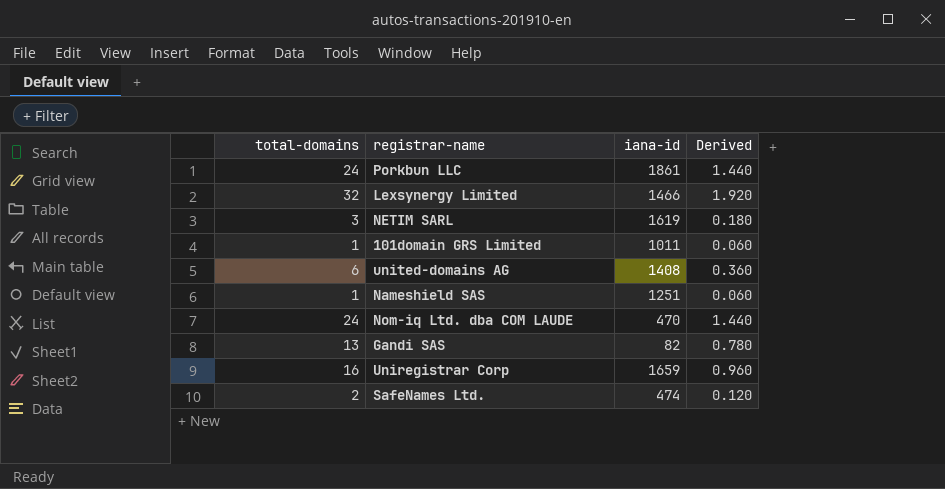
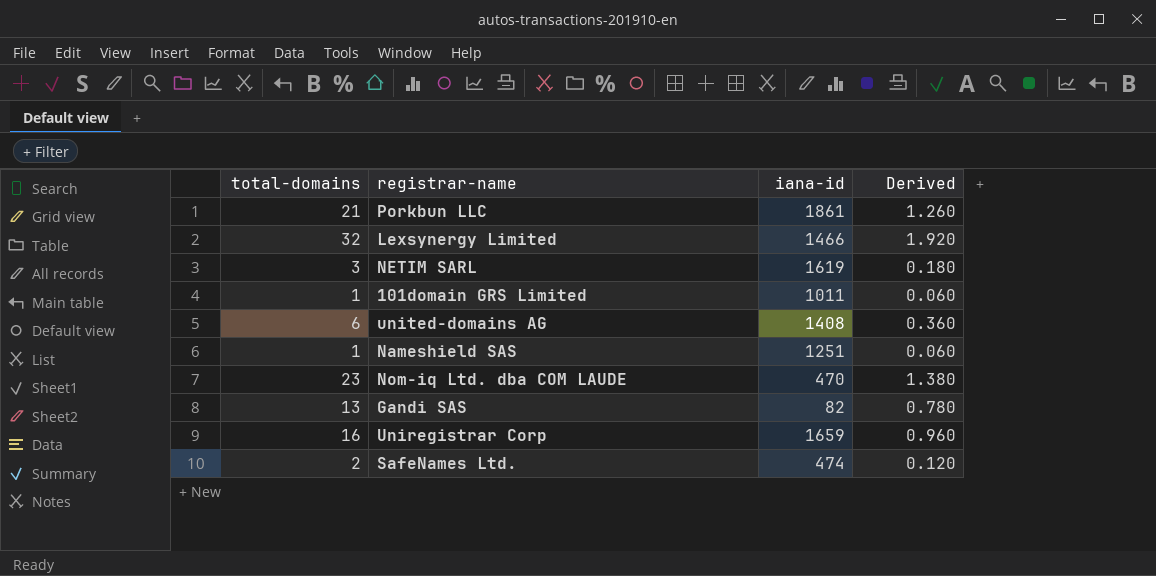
Porkbun LLC | total-domains: 24 -> 21
Porkbun LLC | Derived: 1.440 -> 1.260
Nom-iq Ltd. dba COM LAUDE | total-domains: 24 -> 23
Nom-iq Ltd. dba COM LAUDE | Derived: 1.440 -> 1.380

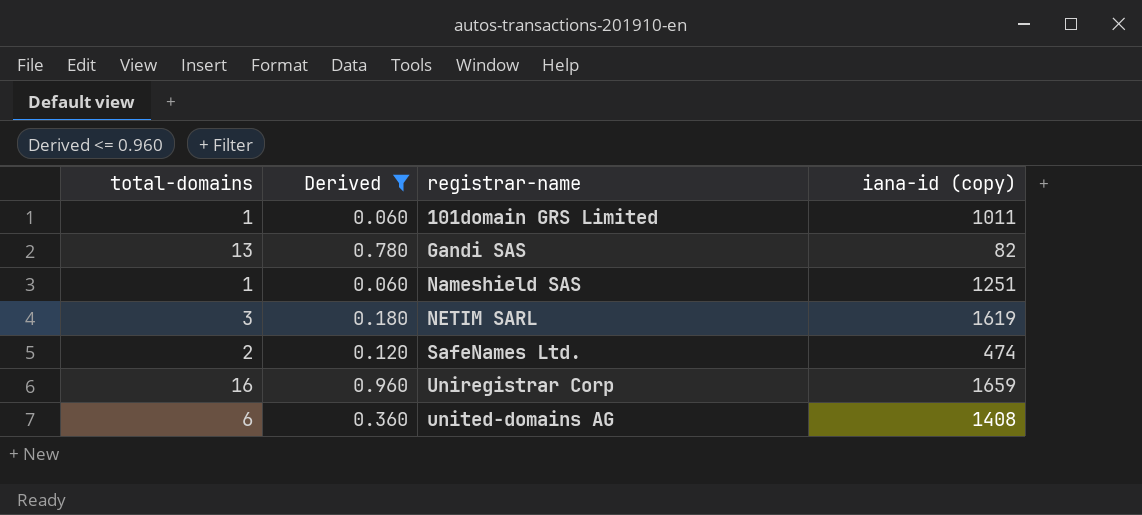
filter: none -> Derived <= 0.960
row order: none -> registrar-name ascending
column Derived | position: 4 -> 2
column name: iana-id -> iana-id (copy)

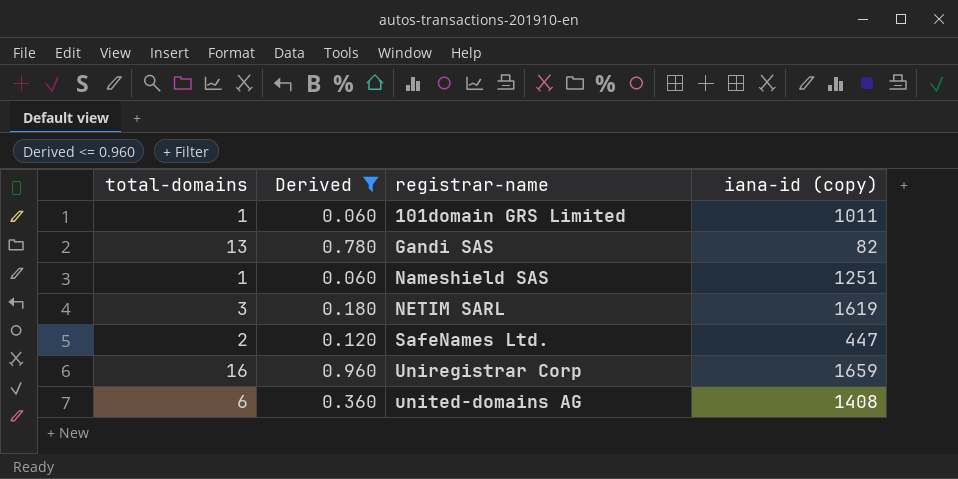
SafeNames Ltd. | iana-id (copy): 474 -> 447

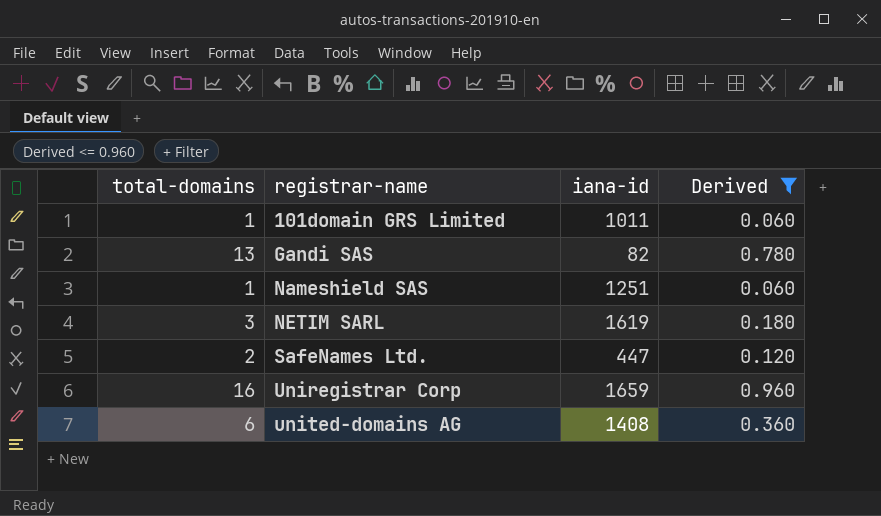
column name: iana-id (copy) -> iana-id
column Derived | position: 2 -> 4

